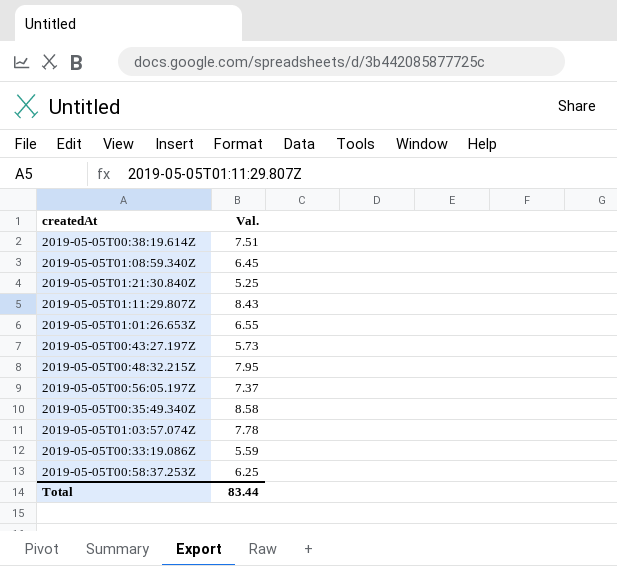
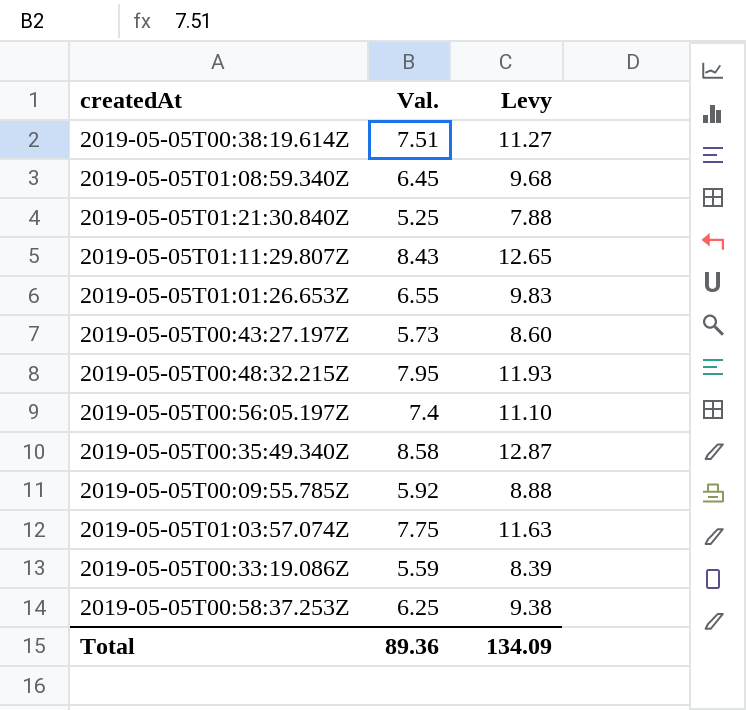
column Levy | formula: none -> [Val.] * 1.5
2019-05-05T00:56:05.197Z | Val.: 7.37 -> 7.4
row 2019-05-05T00:09:55.785Z: none -> 5.92 | 8.88
2019-05-05T01:03:57.074Z | Val.: 7.78 -> 7.75
Total | Val.: 83.44 -> 89.36

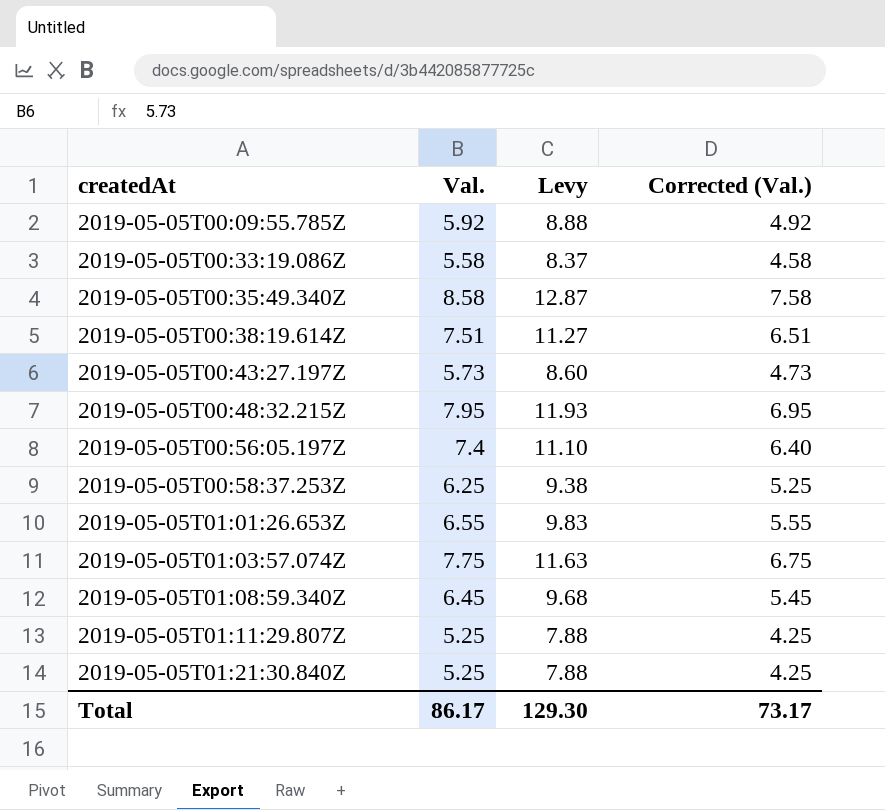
row order: none -> createdAt ascending
column Corrected (Val.) | formula: none -> [Val.] - 1
2019-05-05T00:33:19.086Z | Val.: 5.59 -> 5.58
2019-05-05T00:33:19.086Z | Levy: 8.39 -> 8.37
2019-05-05T01:11:29.807Z | Val.: 8.43 -> 5.25
2019-05-05T01:11:29.807Z | Levy: 12.65 -> 7.88
Total | Val.: 89.36 -> 86.17
Total | Levy: 134.09 -> 129.30

